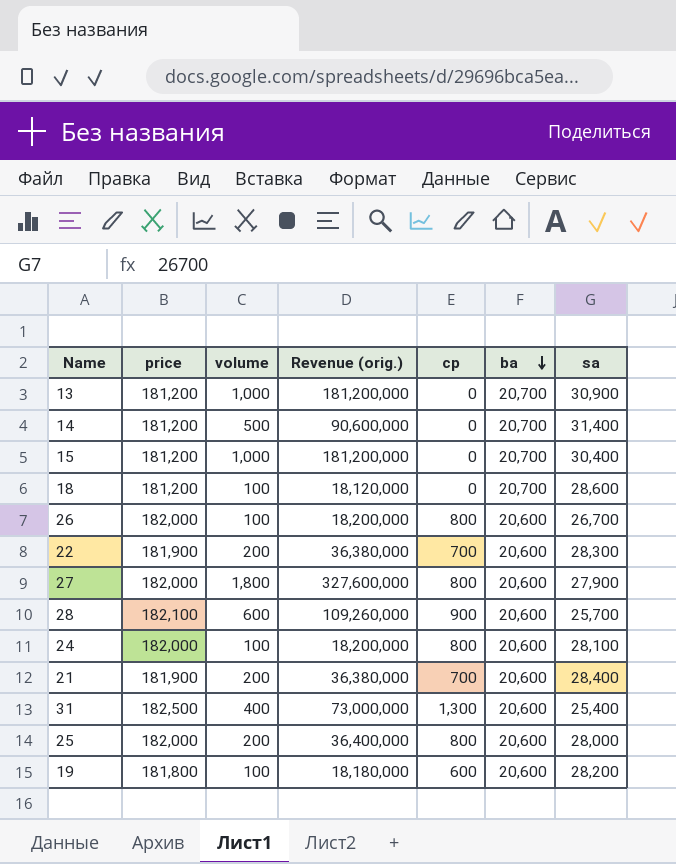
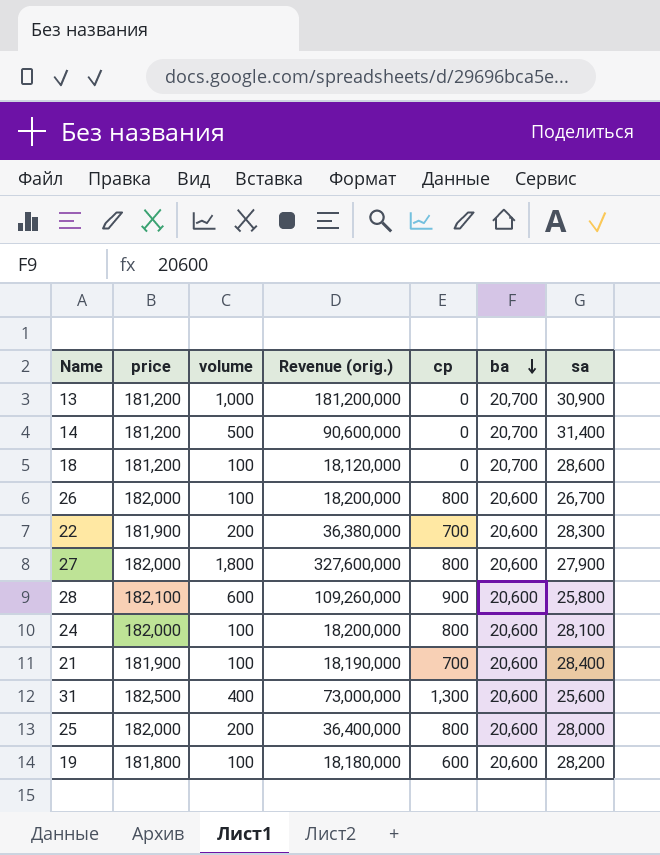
row 15: 181,200 | 1,000 | 181,200,000 | 0 | 20,700 | 30,400 -> none
28 | sa: 25,700 -> 25,800
21 | volume: 200 -> 100
21 | Revenue (orig.): 36,380,000 -> 18,190,000
31 | sa: 25,400 -> 25,600

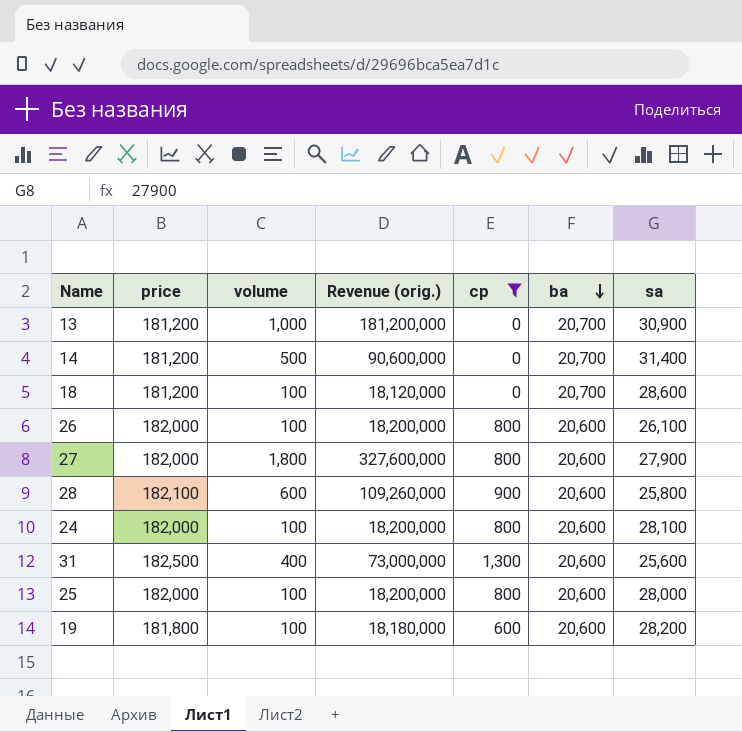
filter: none -> cp != 700
26 | sa: 26,700 -> 26,100
25 | volume: 200 -> 100
25 | Revenue (orig.): 36,400,000 -> 18,200,000

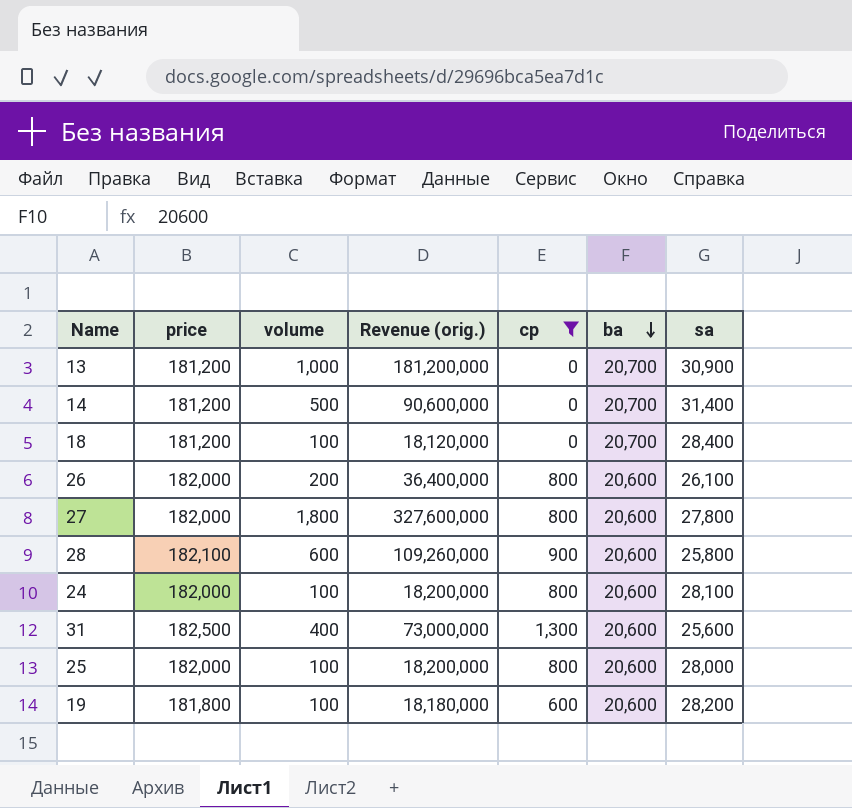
18 | sa: 28,600 -> 28,400
26 | volume: 100 -> 200
26 | Revenue (orig.): 18,200,000 -> 36,400,000
27 | sa: 27,900 -> 27,800

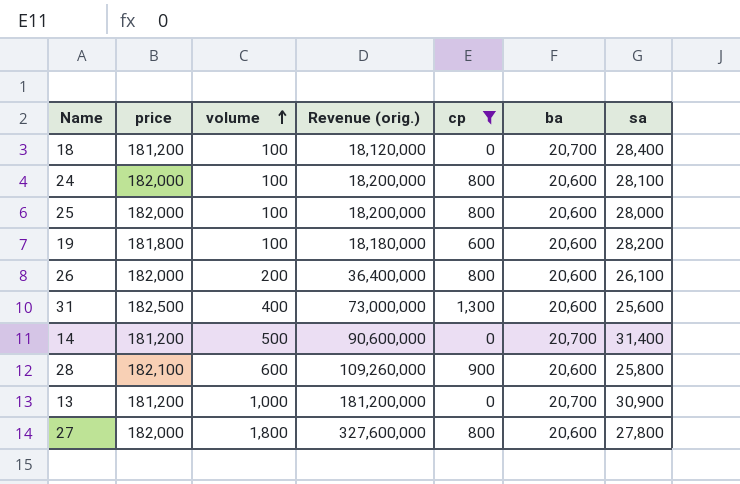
row order: ba descending -> volume ascending

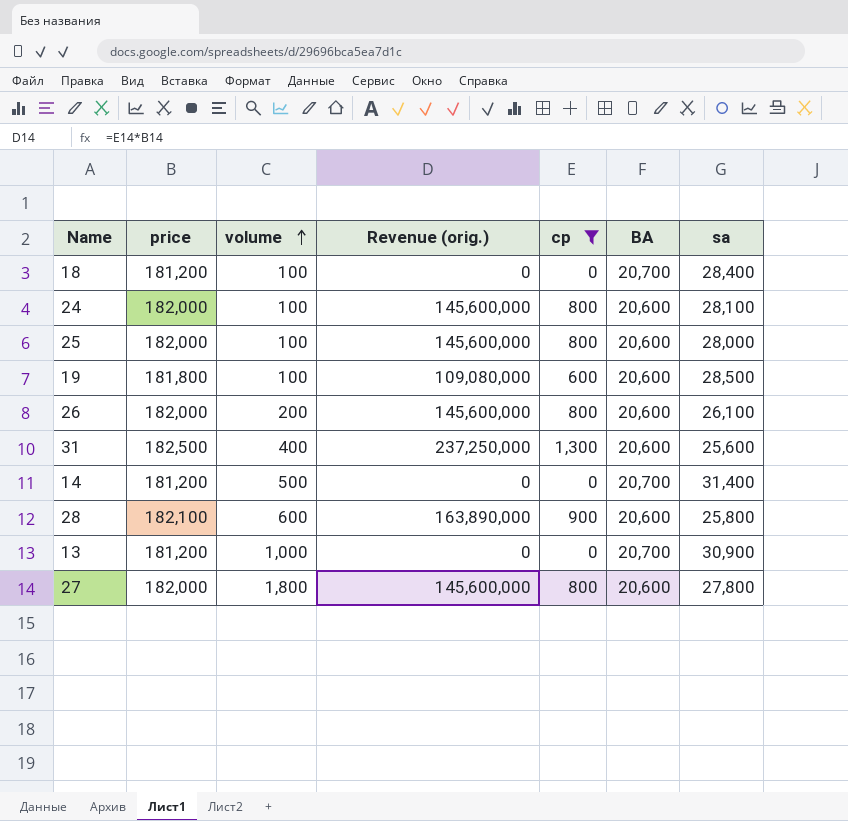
column Revenue (orig.) | formula: [price] * [volume] -> [price] * [cp]
column name: ba -> BA
19 | sa: 28,200 -> 28,500

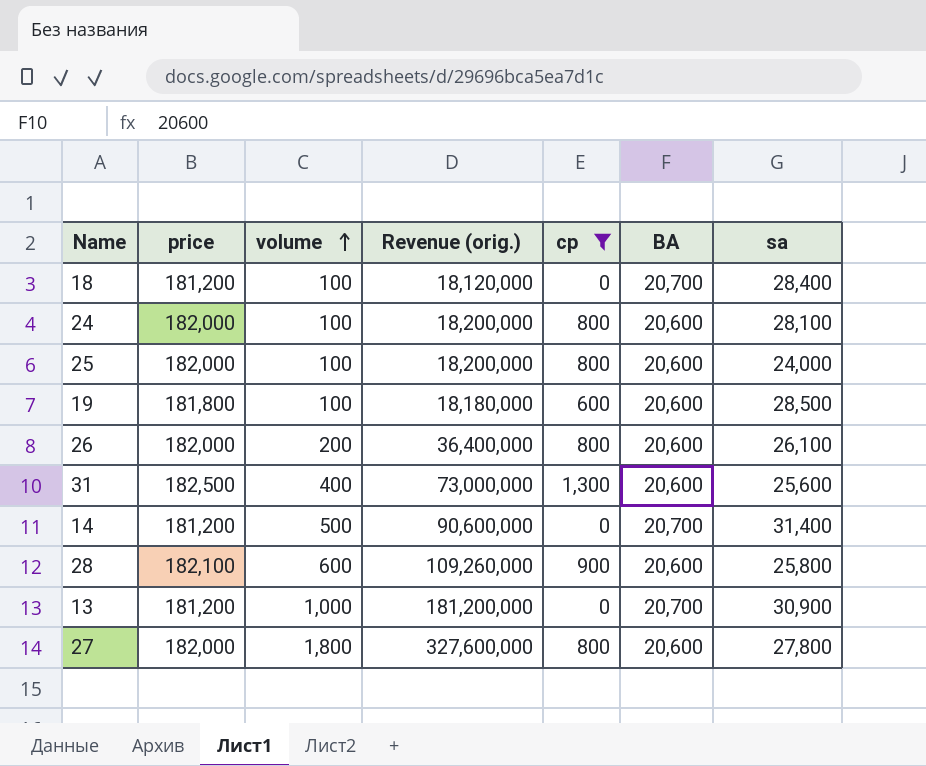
column Revenue (orig.) | formula: [price] * [cp] -> [price] * [volume]
25 | sa: 28,000 -> 24,000

